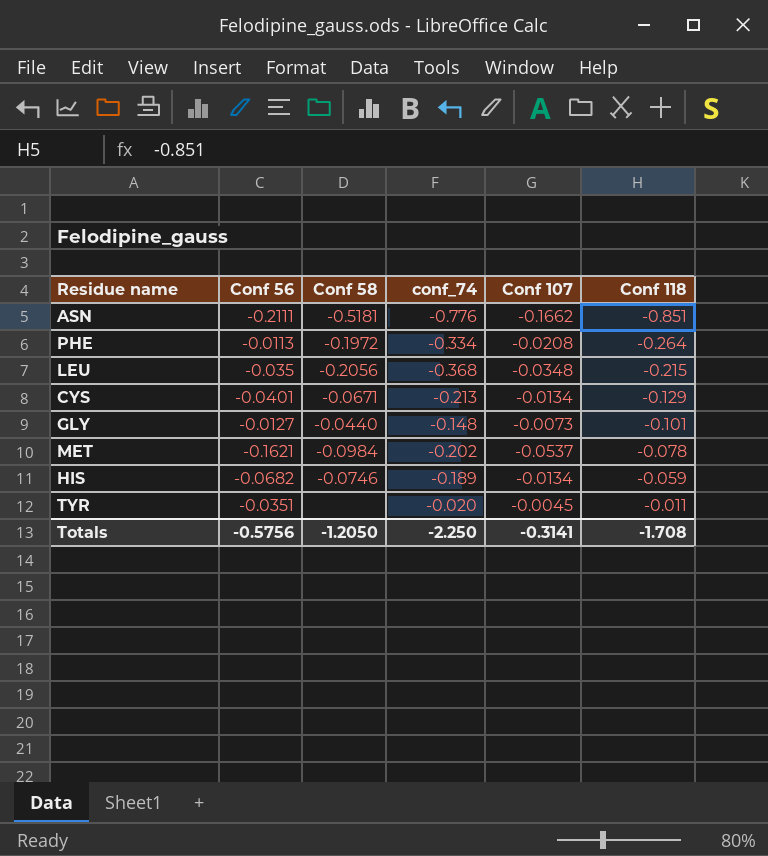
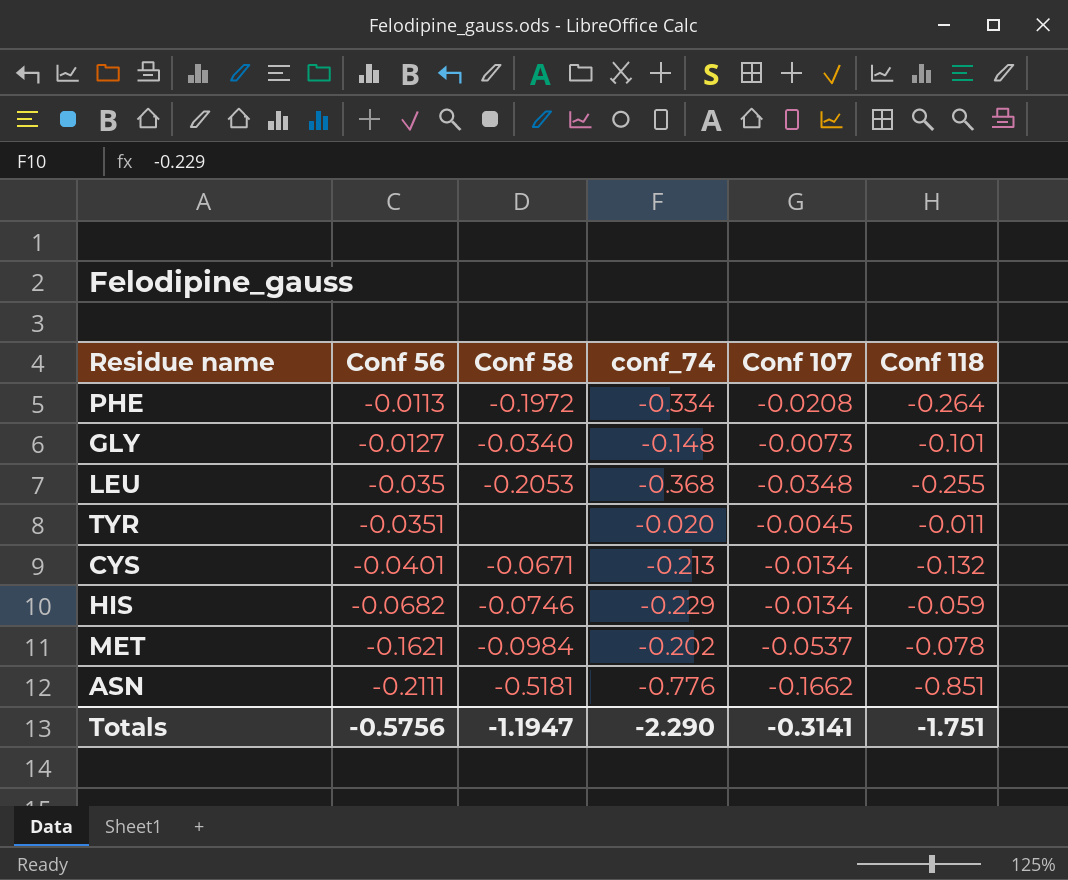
row order: Conf 118 ascending -> Conf 56 descending
GLY | Conf 58: -0.0440 -> -0.0340
LEU | Conf 58: -0.2056 -> -0.2053
LEU | Conf 118: -0.215 -> -0.255
CYS | Conf 118: -0.129 -> -0.132
HIS | conf_74: -0.189 -> -0.229
Totals | Conf 58: -1.2050 -> -1.1947
Totals | conf_74: -2.250 -> -2.290
Totals | Conf 118: -1.708 -> -1.751

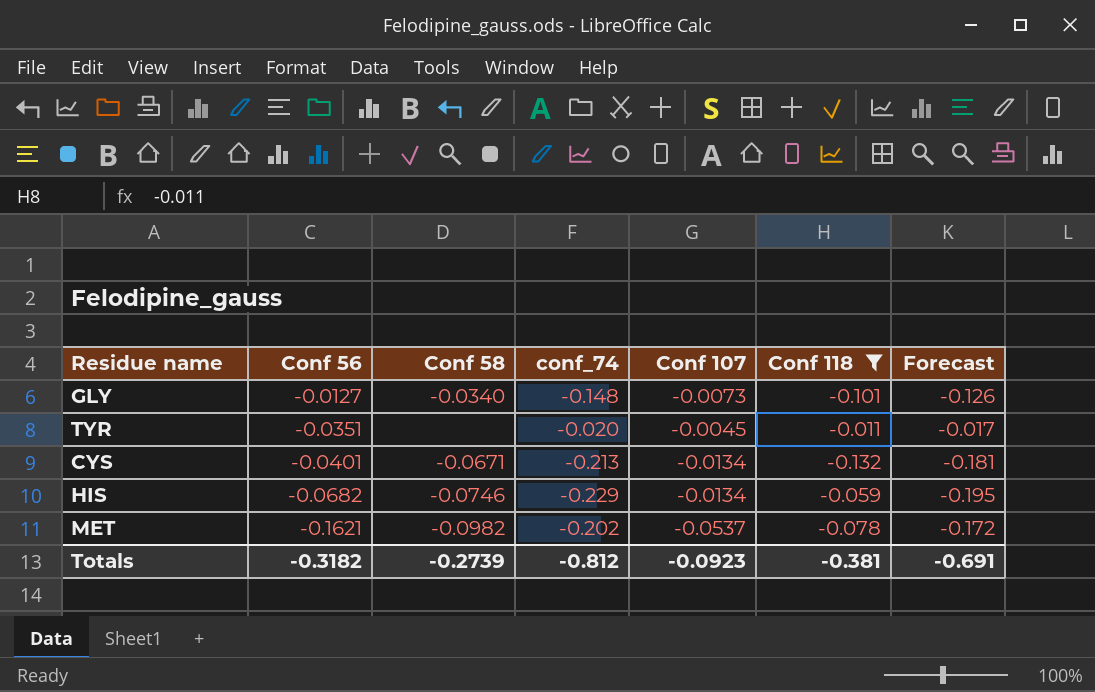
filter: none -> Conf 118 >= -0.132
column Forecast | formula: none -> [conf_74] * 0.85
MET | Conf 58: -0.0984 -> -0.0982
Totals | Conf 56: -0.5756 -> -0.3182
Totals | Conf 58: -1.1947 -> -0.2739
Totals | conf_74: -2.290 -> -0.812
Totals | Conf 107: -0.3141 -> -0.0923
Totals | Conf 118: -1.751 -> -0.381

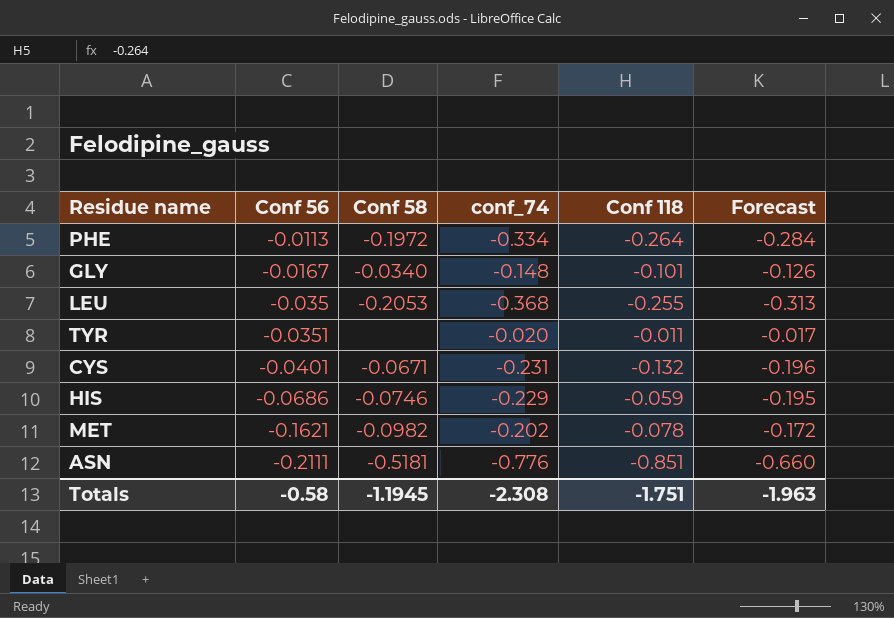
filter: Conf 118 >= -0.132 -> none
column Conf 107 | position: 5 -> none
GLY | Conf 56: -0.0127 -> -0.0167
CYS | conf_74: -0.213 -> -0.231
CYS | Forecast: -0.181 -> -0.196
HIS | Conf 56: -0.0682 -> -0.0686
Totals | Conf 56: -0.3182 -> -0.58
Totals | Conf 58: -0.2739 -> -1.1945
Totals | conf_74: -0.812 -> -2.308
Totals | Conf 118: -0.381 -> -1.751
Totals | Forecast: -0.691 -> -1.963

